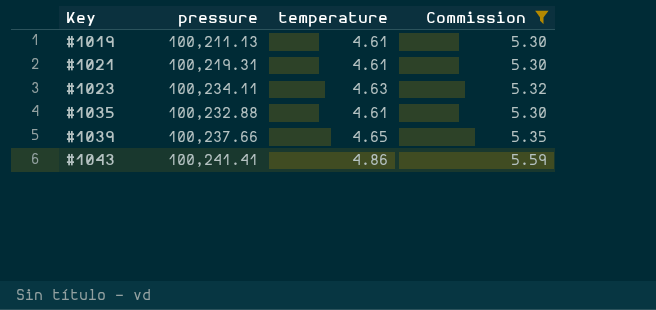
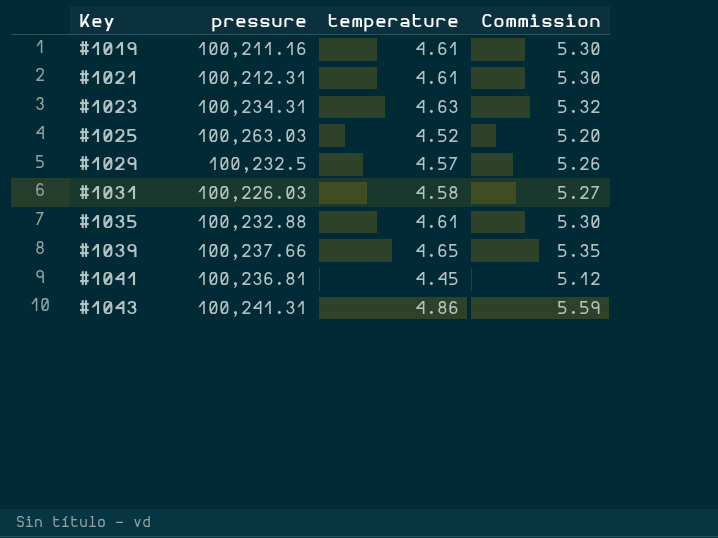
filter: Commission >= 5.30 -> none
#1019 | pressure: 100,211.13 -> 100,211.16
#1021 | pressure: 100,219.31 -> 100,212.31
#1023 | pressure: 100,234.11 -> 100,234.31
#1043 | pressure: 100,241.41 -> 100,241.31

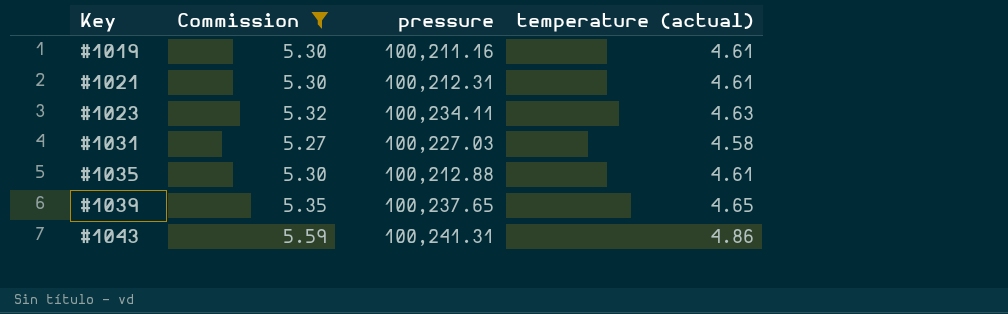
filter: none -> Commission >= 5.27
column Commission | position: 4 -> 2
column name: temperature -> temperature (actual)
#1023 | pressure: 100,234.31 -> 100,234.11
#1031 | pressure: 100,226.03 -> 100,227.03
#1035 | pressure: 100,232.88 -> 100,212.88
#1039 | pressure: 100,237.66 -> 100,237.65

